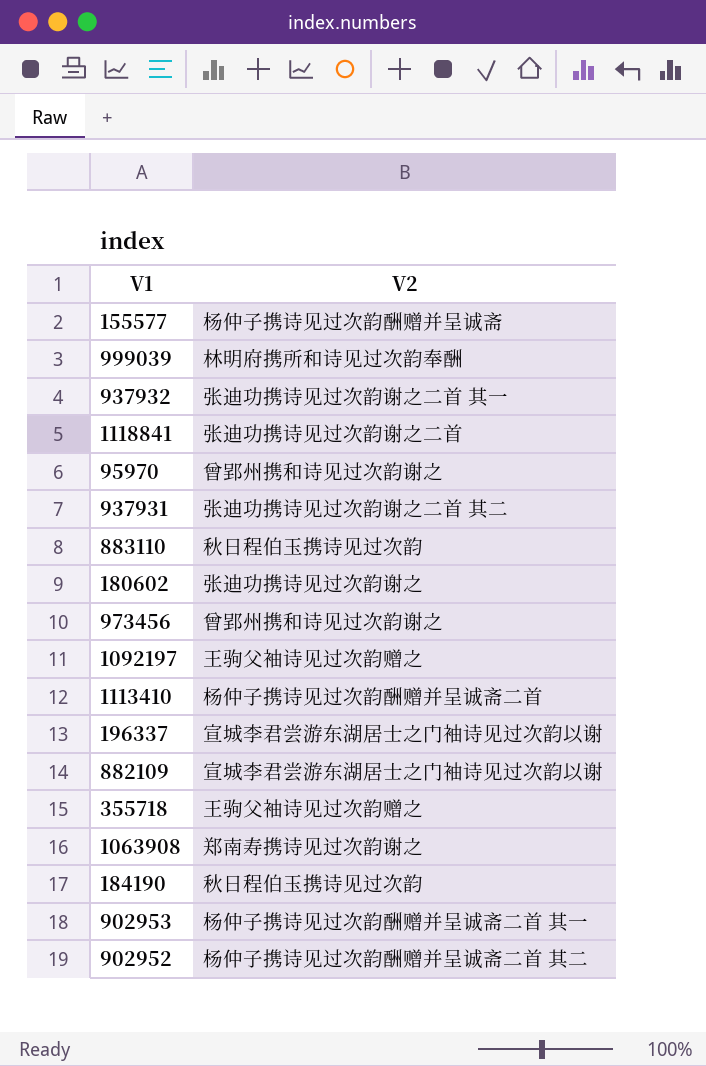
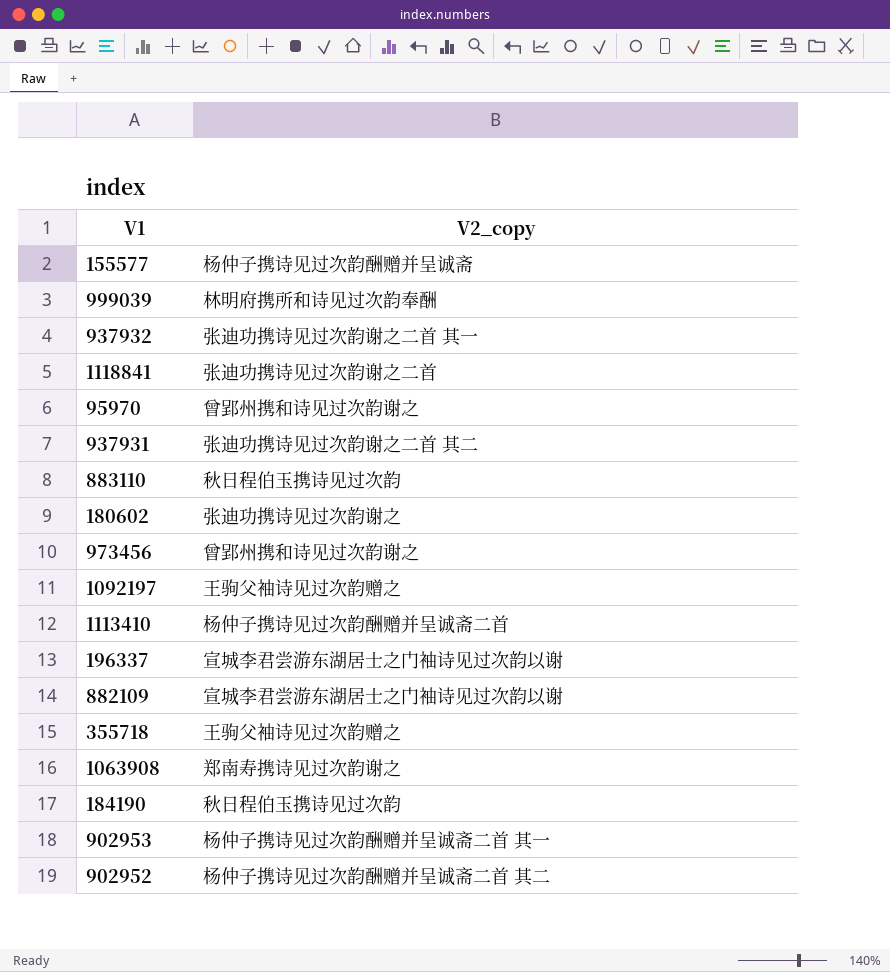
column name: V2 -> V2_copy

